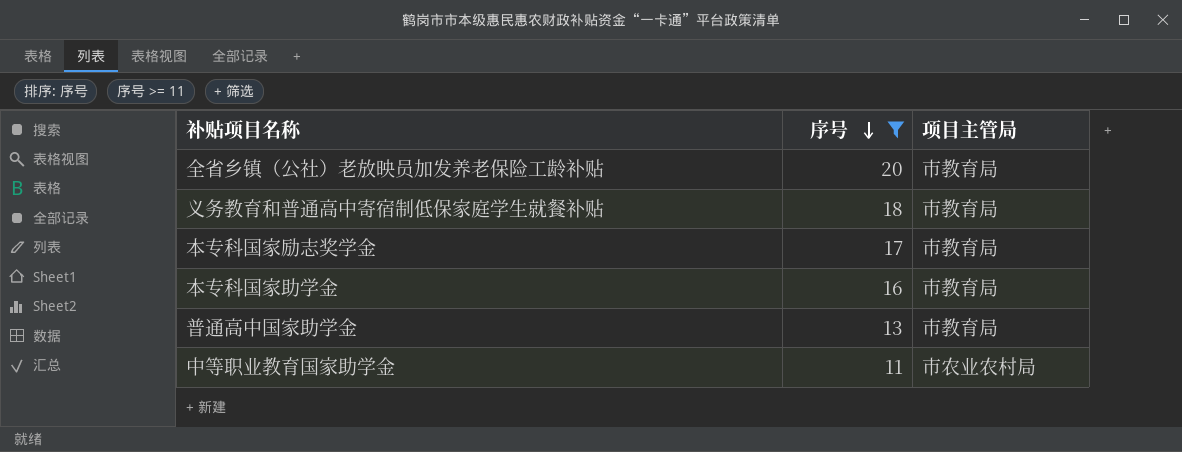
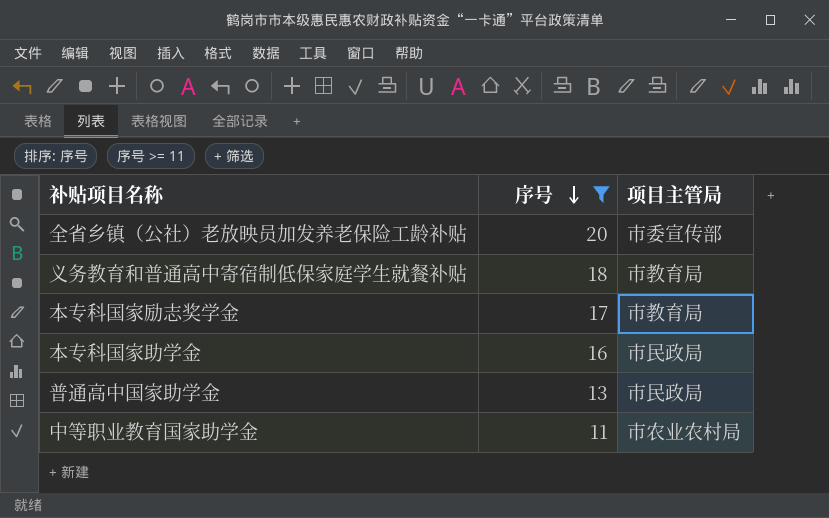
全省乡镇（公社）老放映员加发养老保险工龄补贴 | 项目主管局: 市教育局 -> 市委宣传部
本专科国家助学金 | 项目主管局: 市教育局 -> 市民政局
普通高中国家助学金 | 项目主管局: 市教育局 -> 市民政局

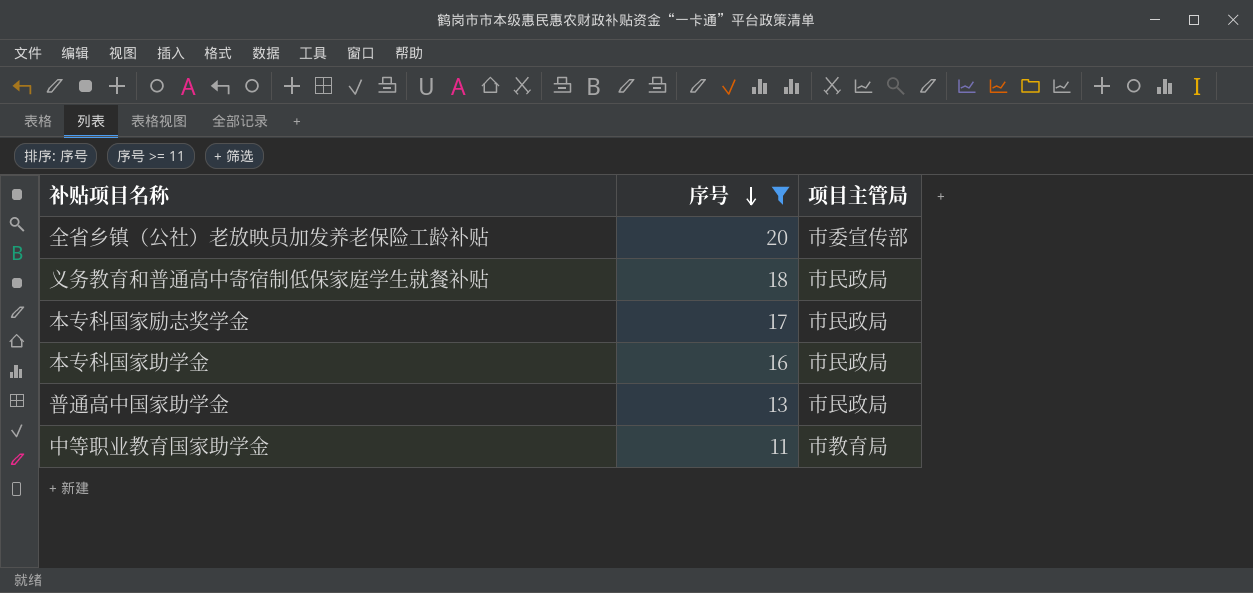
义务教育和普通高中寄宿制低保家庭学生就餐补贴 | 项目主管局: 市教育局 -> 市民政局
本专科国家励志奖学金 | 项目主管局: 市教育局 -> 市民政局
中等职业教育国家助学金 | 项目主管局: 市农业农村局 -> 市教育局

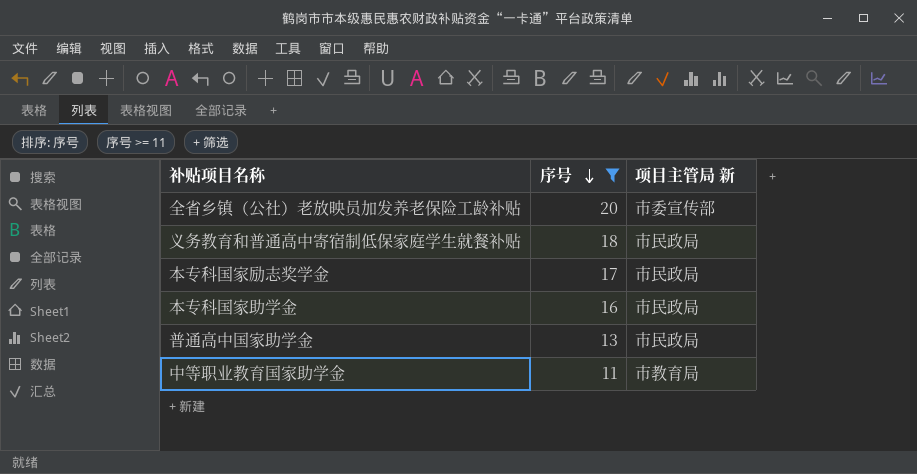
column name: 项目主管局 -> 项目主管局 新

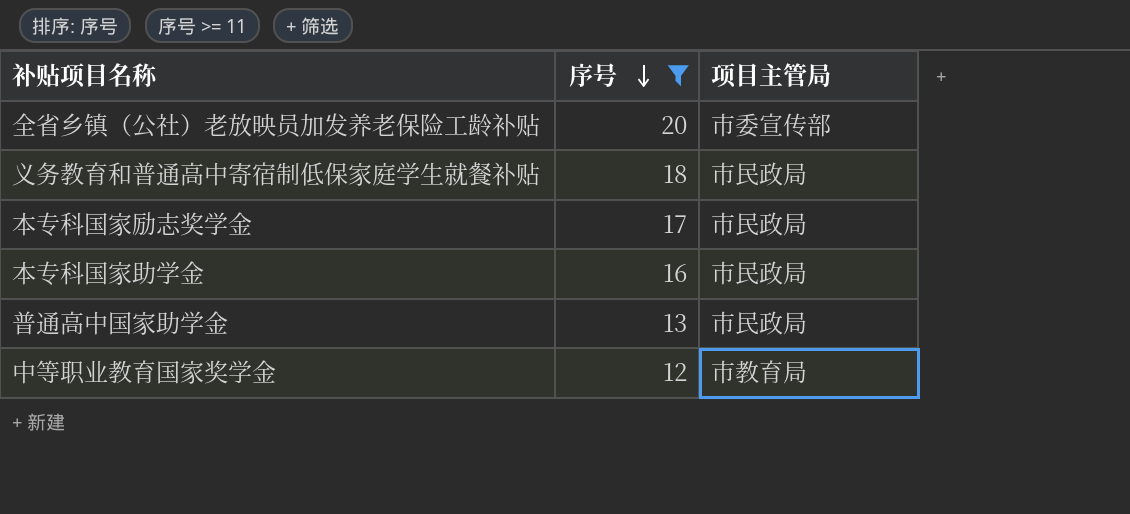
column name: 项目主管局 新 -> 项目主管局
row 中等职业教育国家助学金: 11 | 市教育局 -> none
row 中等职业教育国家奖学金: none -> 12 | 市教育局

